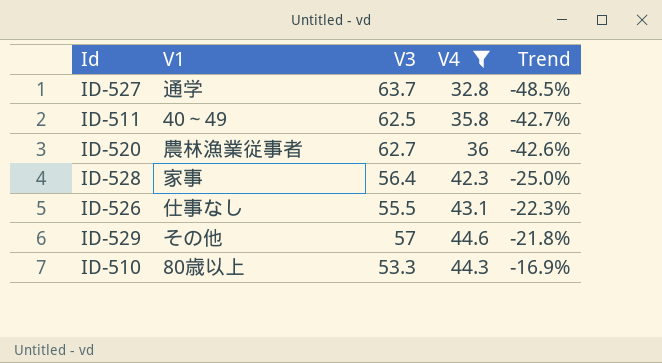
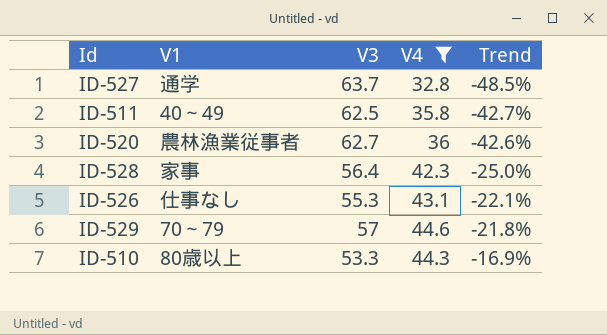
ID-526 | V3: 55.5 -> 55.3
ID-526 | Trend: -22.3% -> -22.1%
ID-529 | V1: その他 -> 70～79

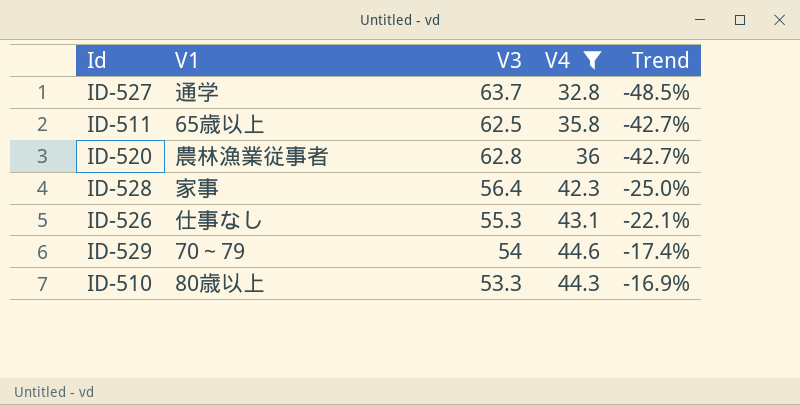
ID-511 | V1: 40～49 -> 65歳以上
ID-520 | V3: 62.7 -> 62.8
ID-520 | Trend: -42.6% -> -42.7%
ID-529 | V3: 57 -> 54
ID-529 | Trend: -21.8% -> -17.4%

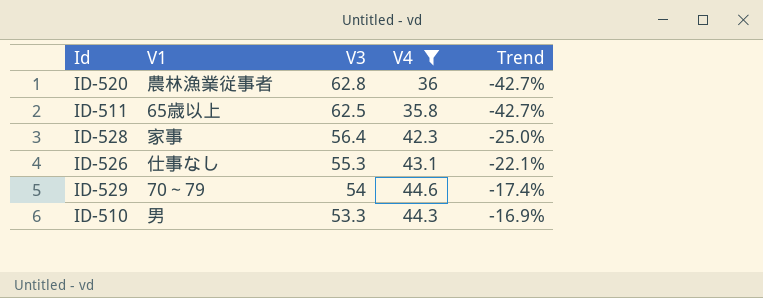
row order: Trend ascending -> V3 descending
row ID-527: 通学 | 63.7 | 32.8 | -48.5% -> none
ID-510 | V1: 80歳以上 -> 男

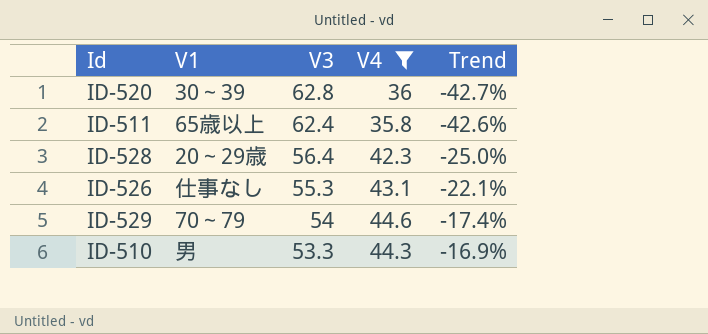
ID-520 | V1: 農林漁業従事者 -> 30～39
ID-511 | V3: 62.5 -> 62.4
ID-511 | Trend: -42.7% -> -42.6%
ID-528 | V1: 家事 -> 20～29歳

